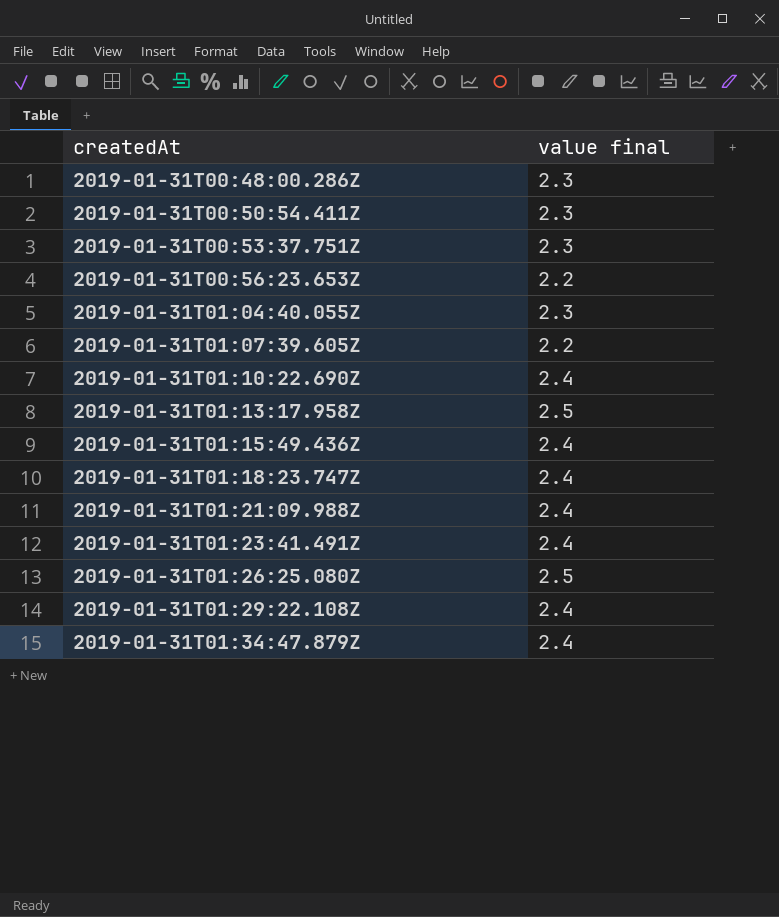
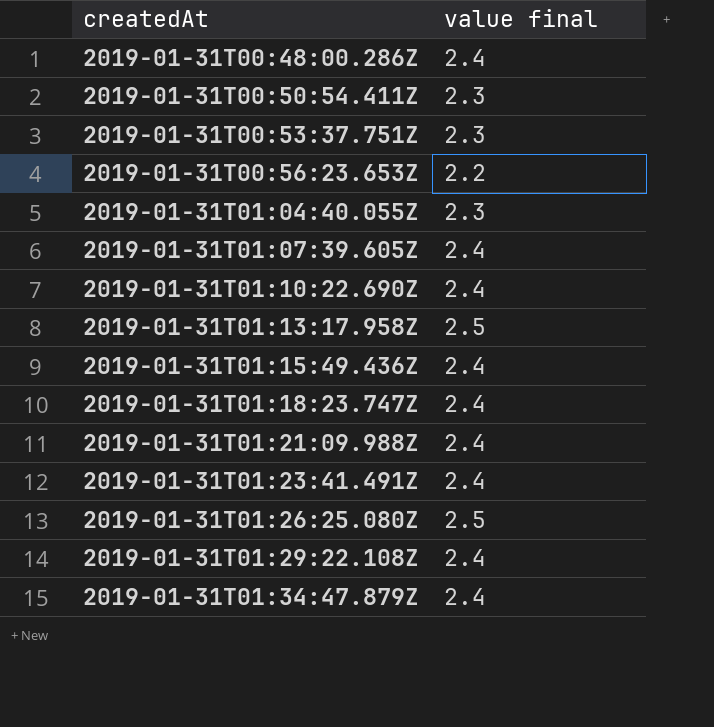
2019-01-31T00:48:00.286Z | value final: 2.3 -> 2.4
2019-01-31T01:07:39.605Z | value final: 2.2 -> 2.4

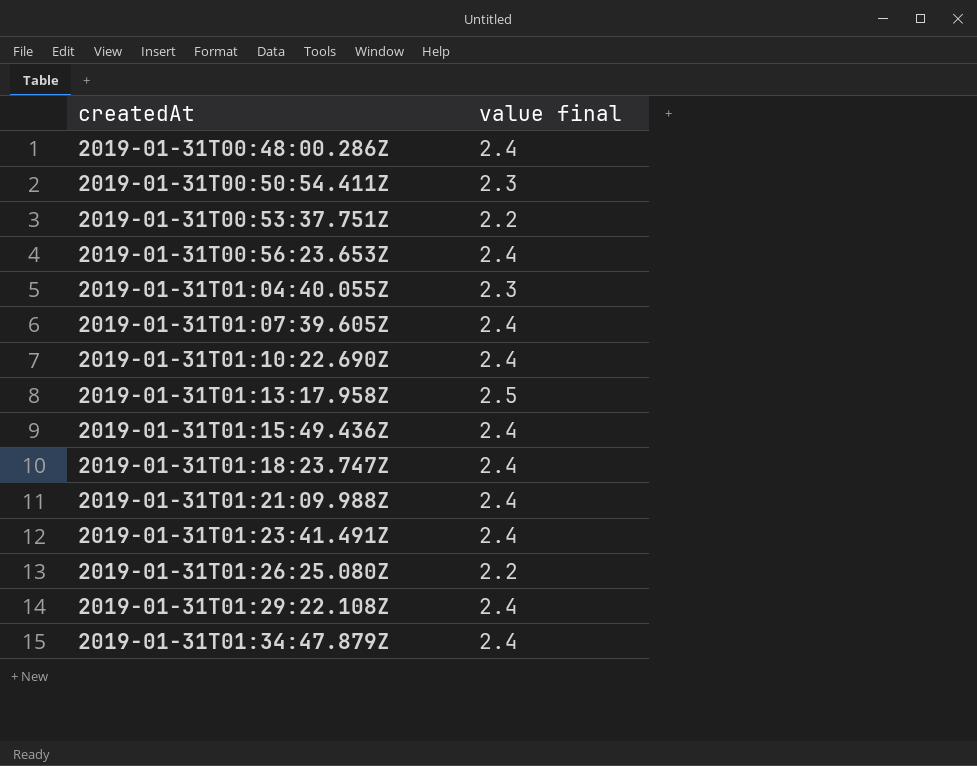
2019-01-31T00:53:37.751Z | value final: 2.3 -> 2.2
2019-01-31T00:56:23.653Z | value final: 2.2 -> 2.4
2019-01-31T01:26:25.080Z | value final: 2.5 -> 2.2

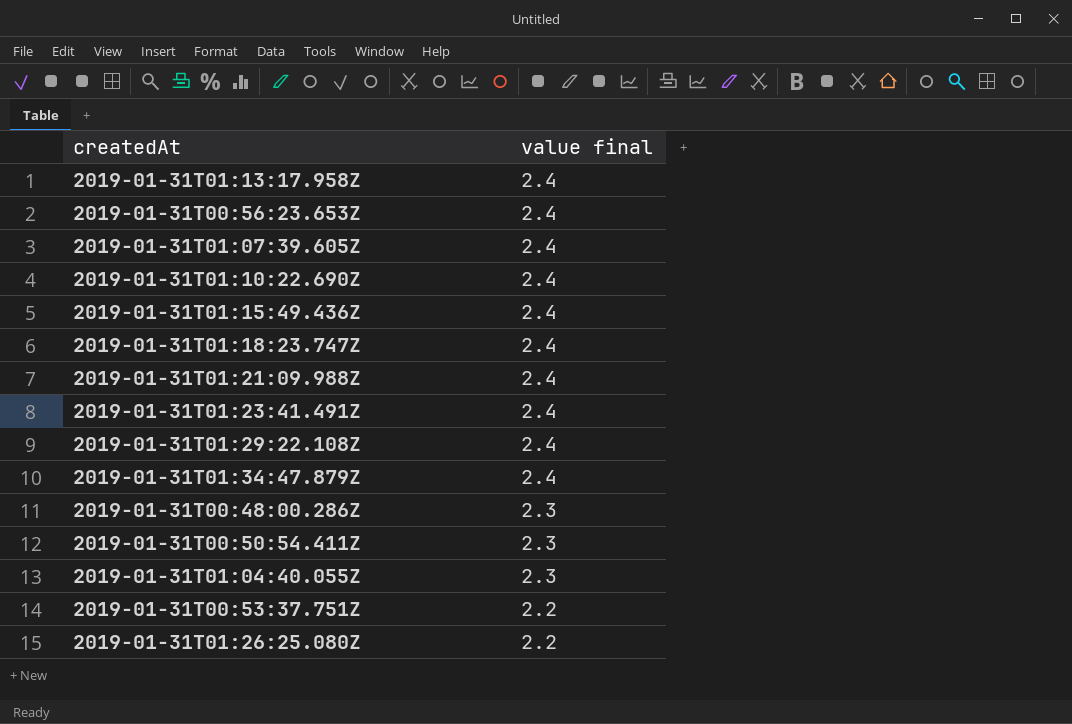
row order: createdAt ascending -> value final descending
2019-01-31T01:13:17.958Z | value final: 2.5 -> 2.4
2019-01-31T00:48:00.286Z | value final: 2.4 -> 2.3

